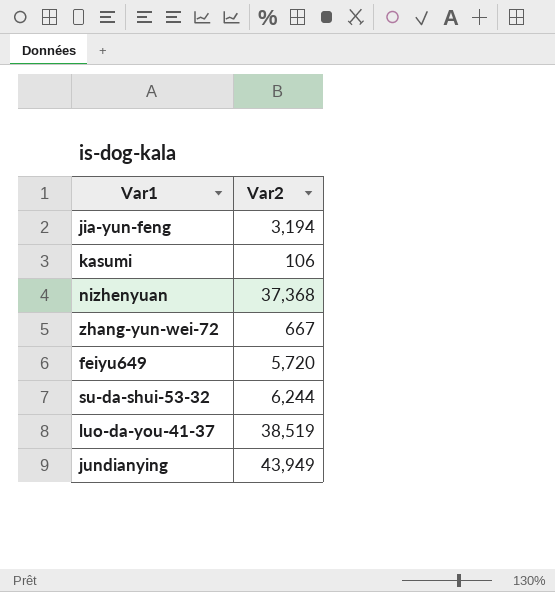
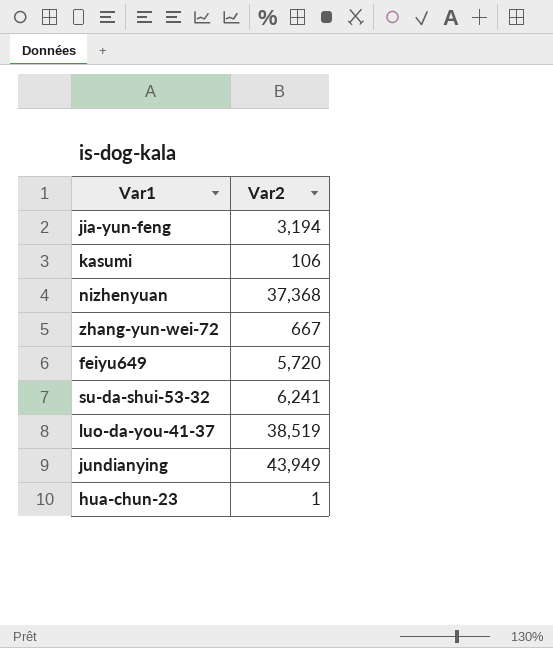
su-da-shui-53-32 | Var2: 6,244 -> 6,241
row hua-chun-23: none -> 1

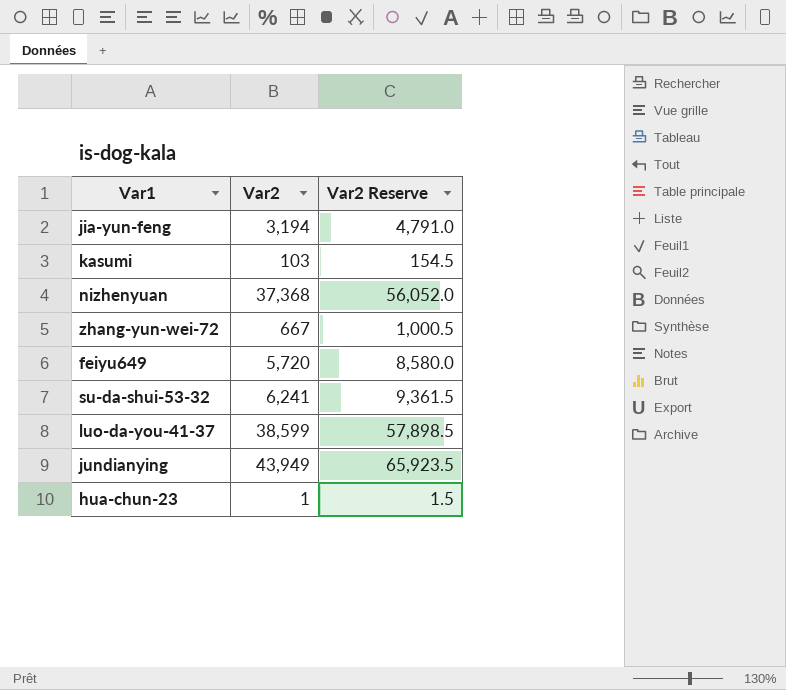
column Var2 Reserve | formula: none -> [Var2] * 1.5
kasumi | Var2: 106 -> 103
luo-da-you-41-37 | Var2: 38,519 -> 38,599

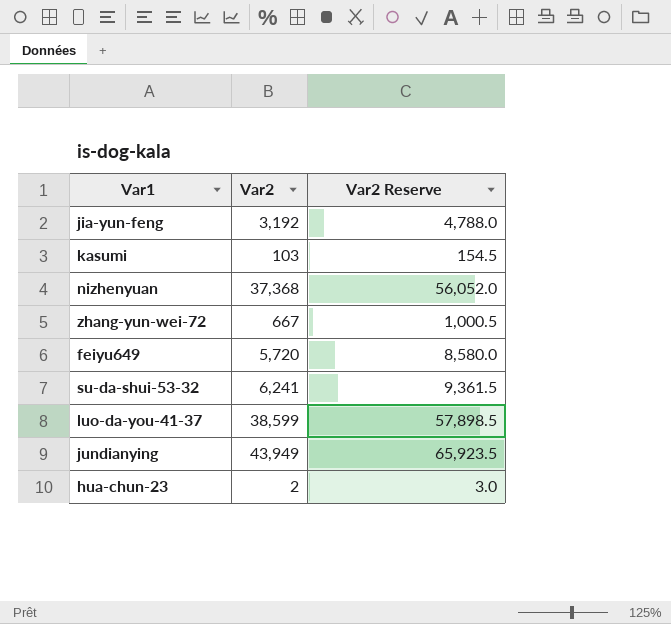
jia-yun-feng | Var2: 3,194 -> 3,192
jia-yun-feng | Var2 Reserve: 4,791.0 -> 4,788.0
hua-chun-23 | Var2: 1 -> 2
hua-chun-23 | Var2 Reserve: 1.5 -> 3.0

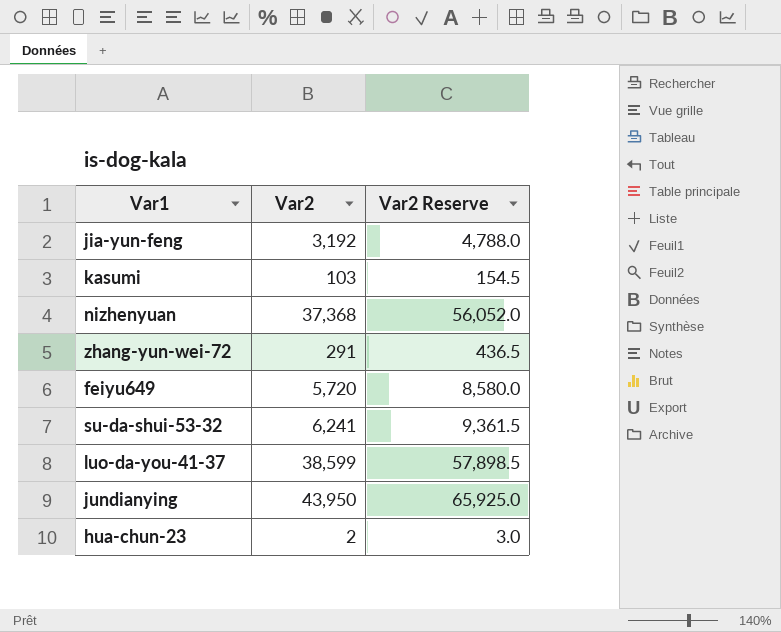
zhang-yun-wei-72 | Var2: 667 -> 291
zhang-yun-wei-72 | Var2 Reserve: 1,000.5 -> 436.5
jundianying | Var2: 43,949 -> 43,950
jundianying | Var2 Reserve: 65,923.5 -> 65,925.0

